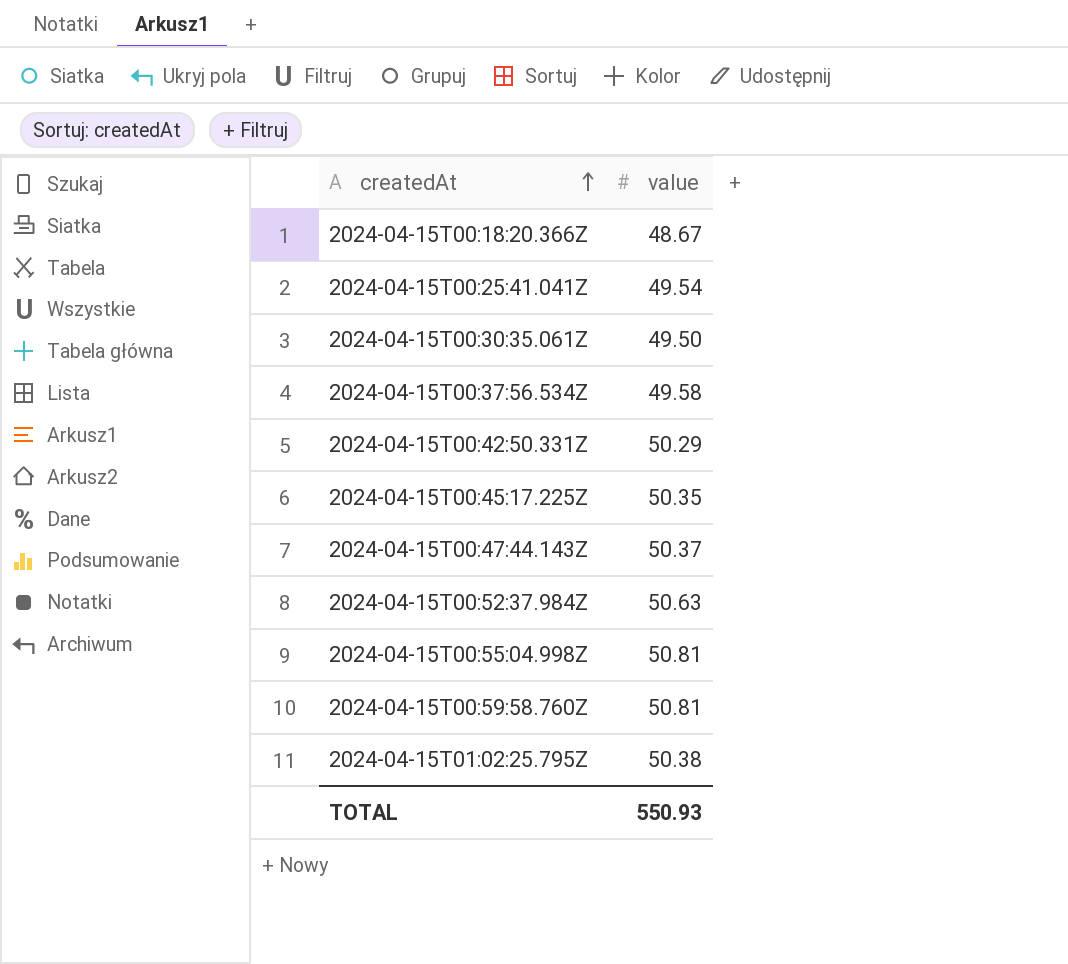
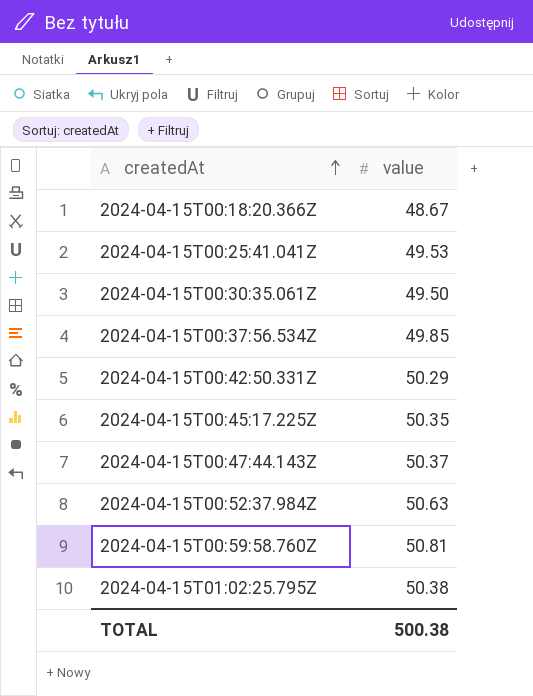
row 2024-04-15T00:55:04.998Z: 50.81 -> none
2024-04-15T00:25:41.041Z | value: 49.54 -> 49.53
2024-04-15T00:37:56.534Z | value: 49.58 -> 49.85
TOTAL | value: 550.93 -> 500.38

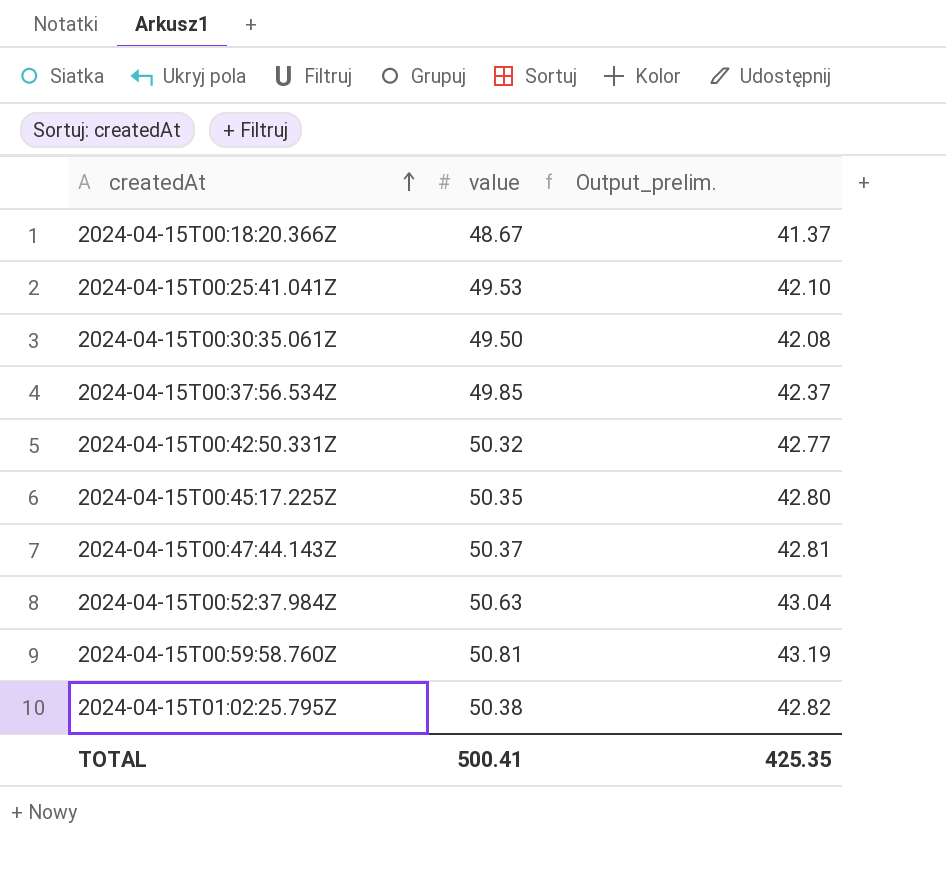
column Output_prelim. | formula: none -> [value] * 0.85
2024-04-15T00:42:50.331Z | value: 50.29 -> 50.32
TOTAL | value: 500.38 -> 500.41

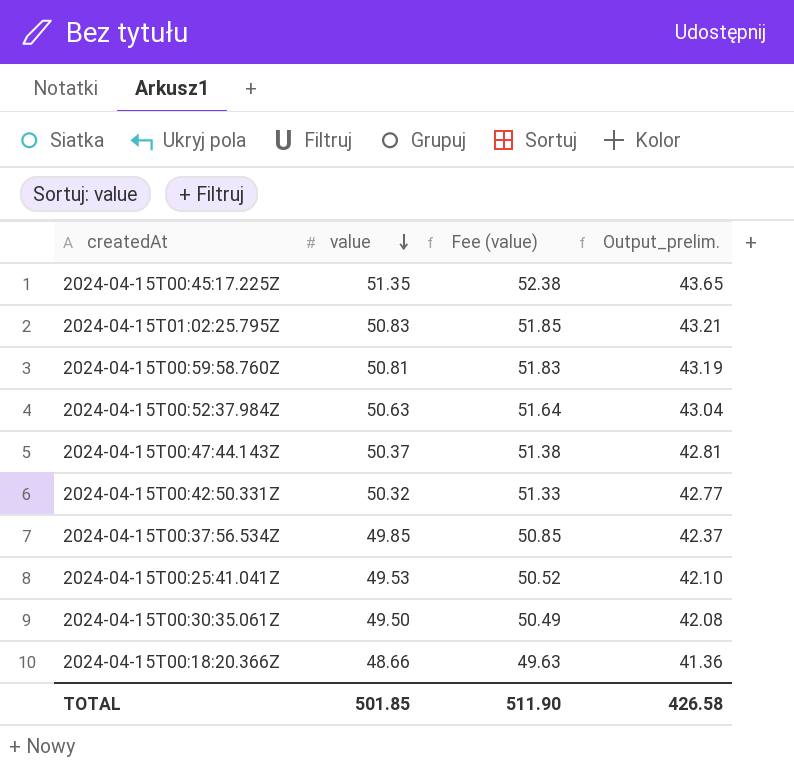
row order: createdAt ascending -> value descending
column Fee (value) | formula: none -> [value] * 1.02
2024-04-15T00:45:17.225Z | value: 50.35 -> 51.35
2024-04-15T00:45:17.225Z | Output_prelim.: 42.80 -> 43.65
2024-04-15T01:02:25.795Z | value: 50.38 -> 50.83
2024-04-15T01:02:25.795Z | Output_prelim.: 42.82 -> 43.21
2024-04-15T00:18:20.366Z | value: 48.67 -> 48.66
2024-04-15T00:18:20.366Z | Output_prelim.: 41.37 -> 41.36
TOTAL | value: 500.41 -> 501.85
TOTAL | Output_prelim.: 425.35 -> 426.58

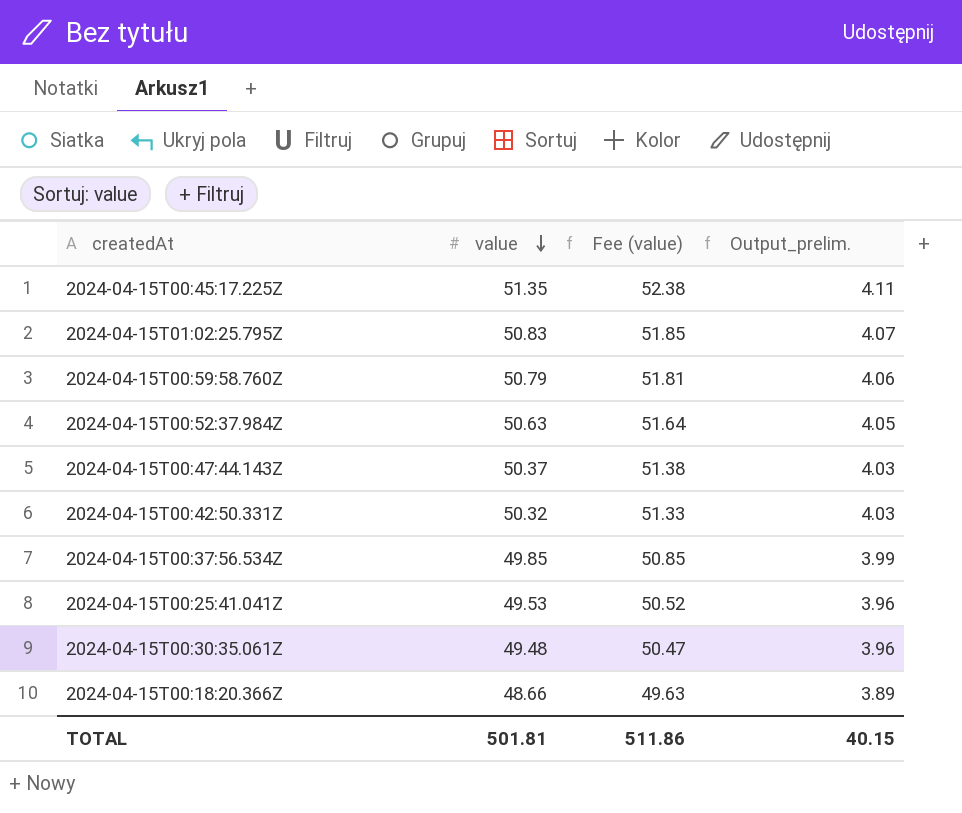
column Output_prelim. | formula: [value] * 0.85 -> [value] * 0.08
2024-04-15T00:59:58.760Z | value: 50.81 -> 50.79
2024-04-15T00:59:58.760Z | Fee (value): 51.83 -> 51.81
2024-04-15T00:30:35.061Z | value: 49.50 -> 49.48
2024-04-15T00:30:35.061Z | Fee (value): 50.49 -> 50.47
TOTAL | value: 501.85 -> 501.81
TOTAL | Fee (value): 511.90 -> 511.86
TOTAL | Output_prelim.: 426.58 -> 40.15

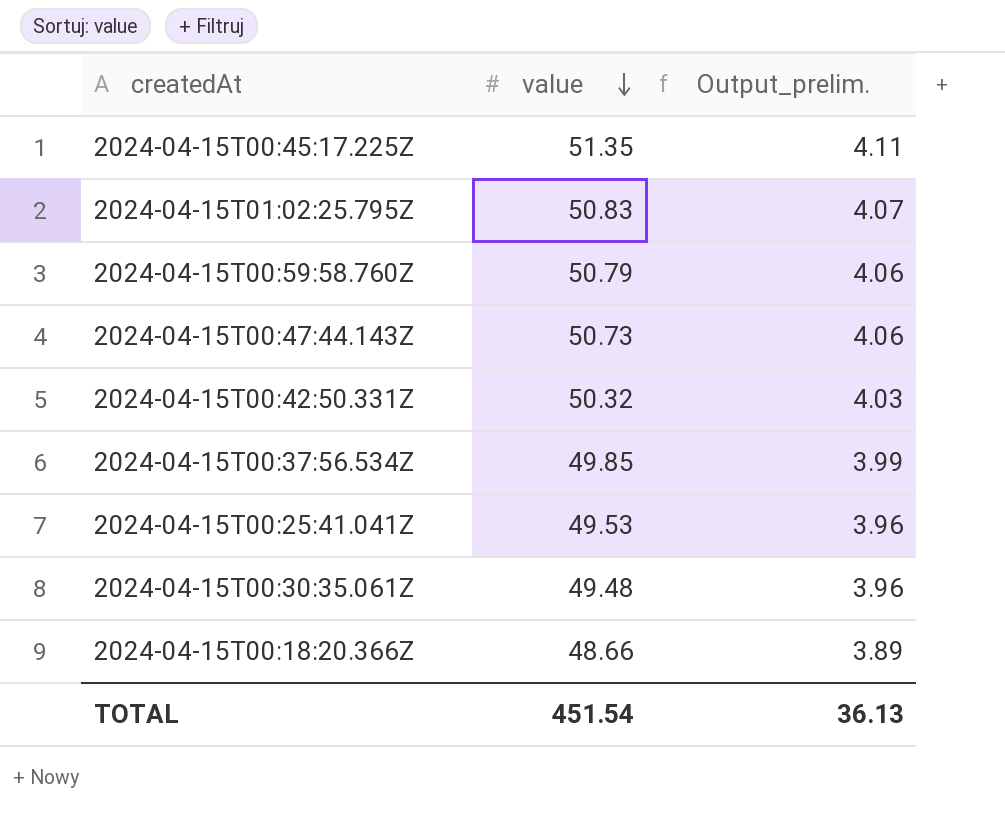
column Fee (value) | formula: [value] * 1.02 -> none
row 2024-04-15T00:52:37.984Z: 50.63 | 51.64 | 4.05 -> none
2024-04-15T00:47:44.143Z | value: 50.37 -> 50.73
2024-04-15T00:47:44.143Z | Output_prelim.: 4.03 -> 4.06
TOTAL | value: 501.81 -> 451.54
TOTAL | Output_prelim.: 40.15 -> 36.13

